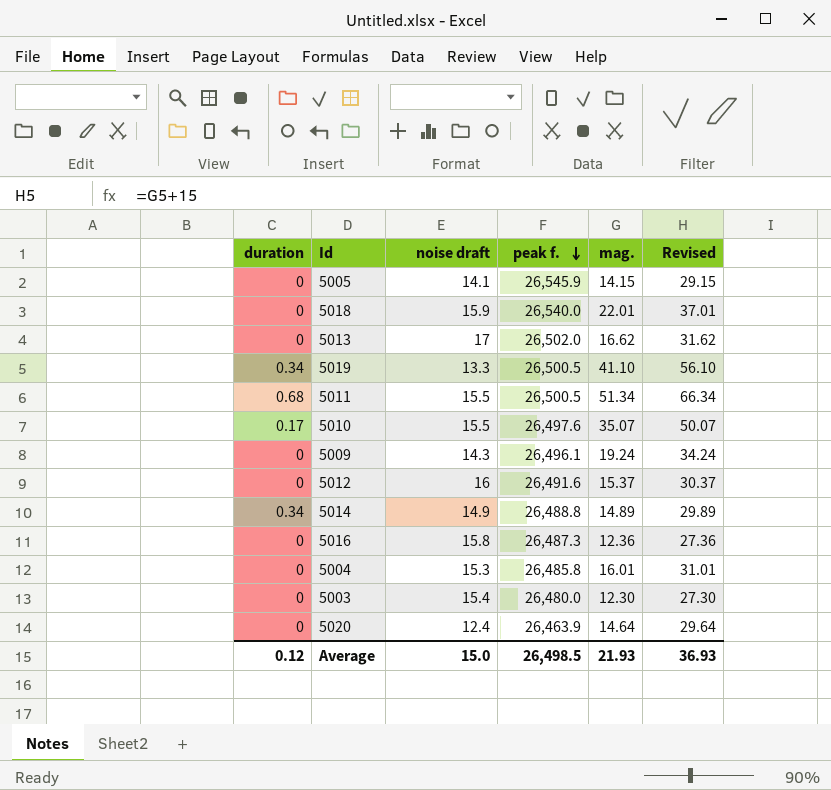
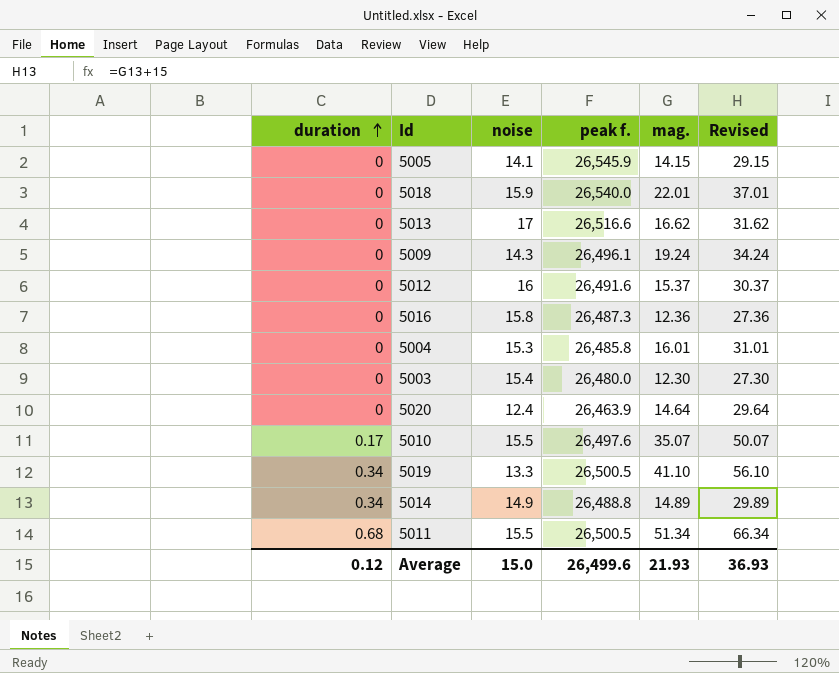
row order: peak f. descending -> duration ascending
column name: noise draft -> noise
5013 | peak f.: 26,502.0 -> 26,516.6
Average | peak f.: 26,498.5 -> 26,499.6

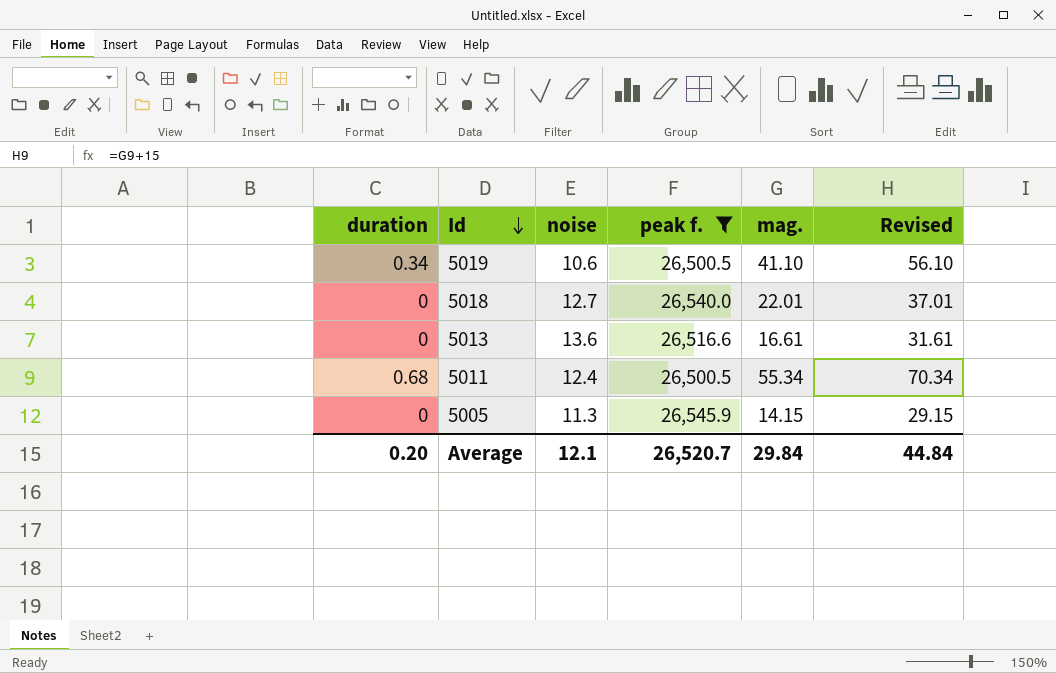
filter: none -> peak f. >= 26,500.5
row order: duration ascending -> Id descending
5019 | noise: 13.3 -> 10.6
5018 | noise: 15.9 -> 12.7
5013 | noise: 17 -> 13.6
5013 | mag.: 16.62 -> 16.61
5013 | Revised: 31.62 -> 31.61
5011 | noise: 15.5 -> 12.4
5011 | mag.: 51.34 -> 55.34
5011 | Revised: 66.34 -> 70.34
5005 | noise: 14.1 -> 11.3
Average | duration: 0.12 -> 0.20
Average | noise: 15.0 -> 12.1
Average | peak f.: 26,499.6 -> 26,520.7
Average | mag.: 21.93 -> 29.84
Average | Revised: 36.93 -> 44.84

